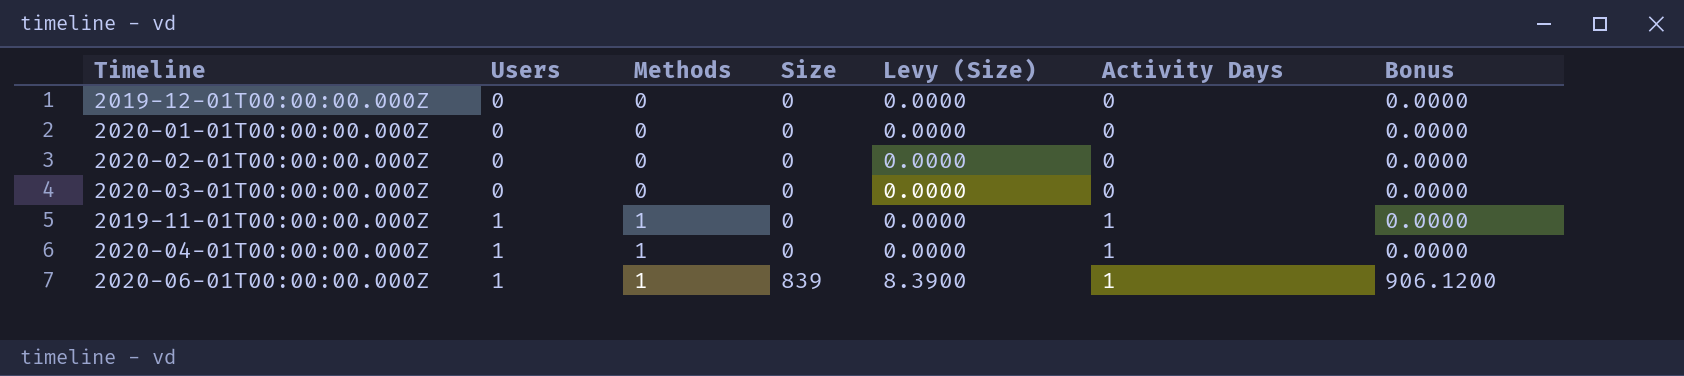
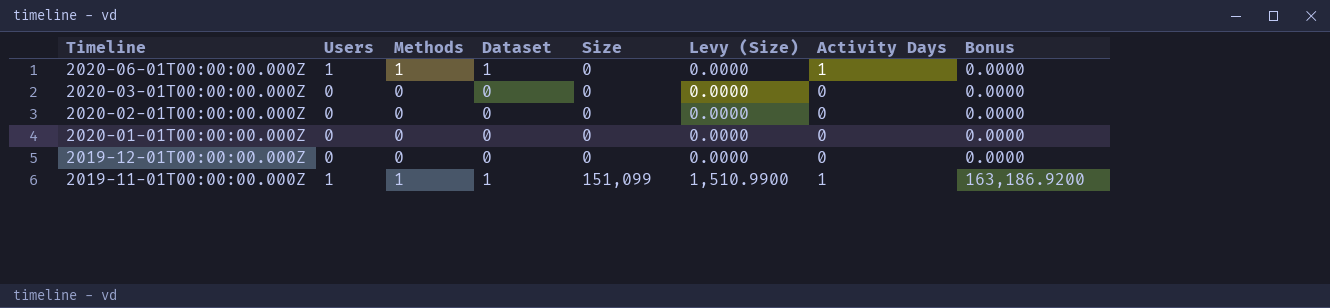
row order: Users ascending -> Timeline descending
column Dataset | position: none -> 4
row 2020-04-01T00:00:00.000Z: 1 | 1 | 0 | 0.0000 | 1 | 0.0000 -> none
2020-06-01T00:00:00.000Z | Size: 839 -> 0
2020-06-01T00:00:00.000Z | Levy (Size): 8.3900 -> 0.0000
2020-06-01T00:00:00.000Z | Bonus: 906.1200 -> 0.0000
2019-11-01T00:00:00.000Z | Size: 0 -> 151,099
2019-11-01T00:00:00.000Z | Levy (Size): 0.0000 -> 1,510.9900
2019-11-01T00:00:00.000Z | Bonus: 0.0000 -> 163,186.9200

